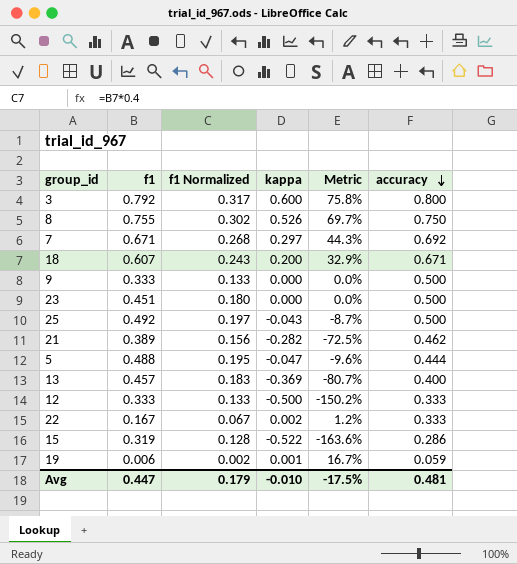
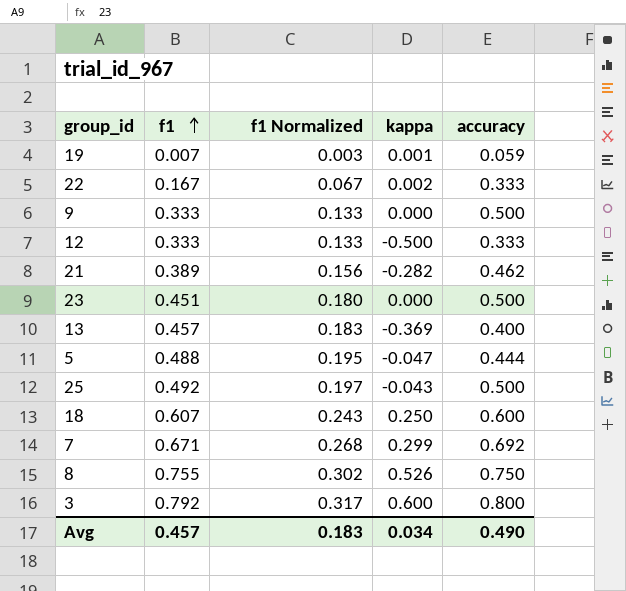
row order: accuracy descending -> f1 ascending
column Metric | formula: [kappa] / [f1] -> none
row 15: 0.319 | 0.128 | -0.522 | -163.6% | 0.286 -> none
19 | f1: 0.006 -> 0.007
19 | f1 Normalized: 0.002 -> 0.003
18 | kappa: 0.200 -> 0.250
18 | accuracy: 0.671 -> 0.600
7 | kappa: 0.297 -> 0.299
Avg | f1: 0.447 -> 0.457
Avg | f1 Normalized: 0.179 -> 0.183
Avg | kappa: -0.010 -> 0.034
Avg | accuracy: 0.481 -> 0.490

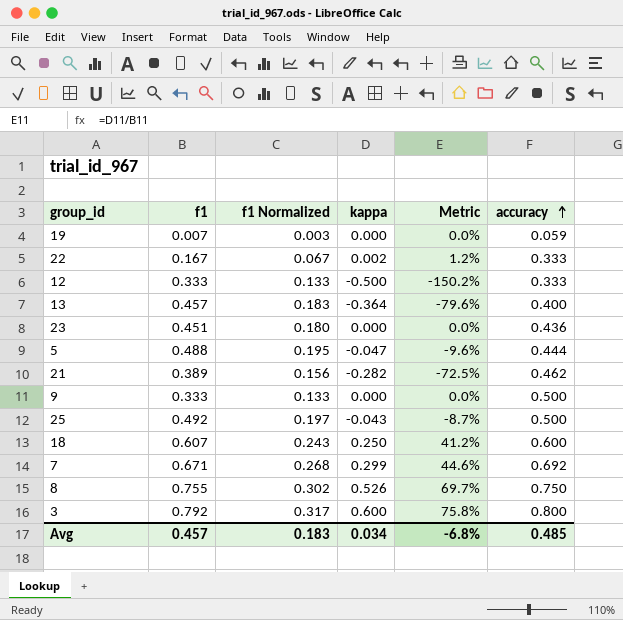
row order: f1 ascending -> accuracy ascending
column Metric | formula: none -> [kappa] / [f1]
19 | kappa: 0.001 -> 0.000
13 | kappa: -0.369 -> -0.364
23 | accuracy: 0.500 -> 0.436
Avg | accuracy: 0.490 -> 0.485

